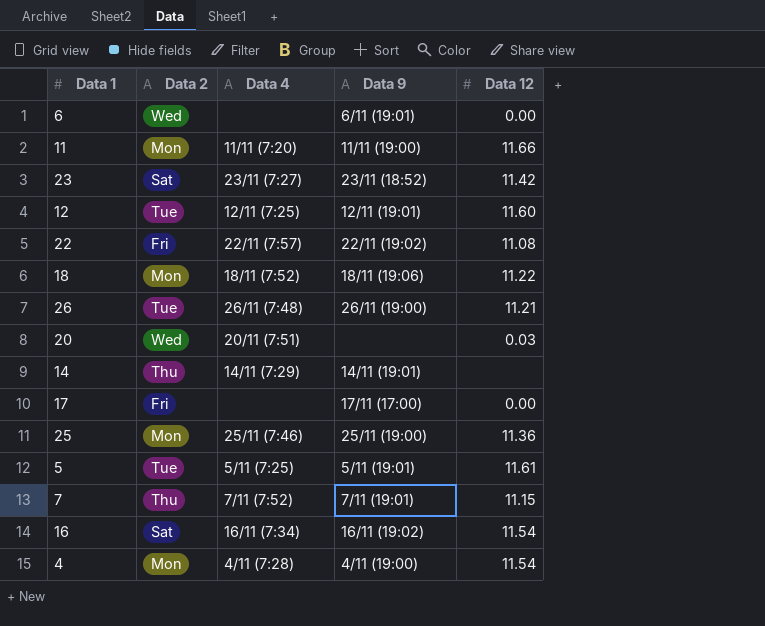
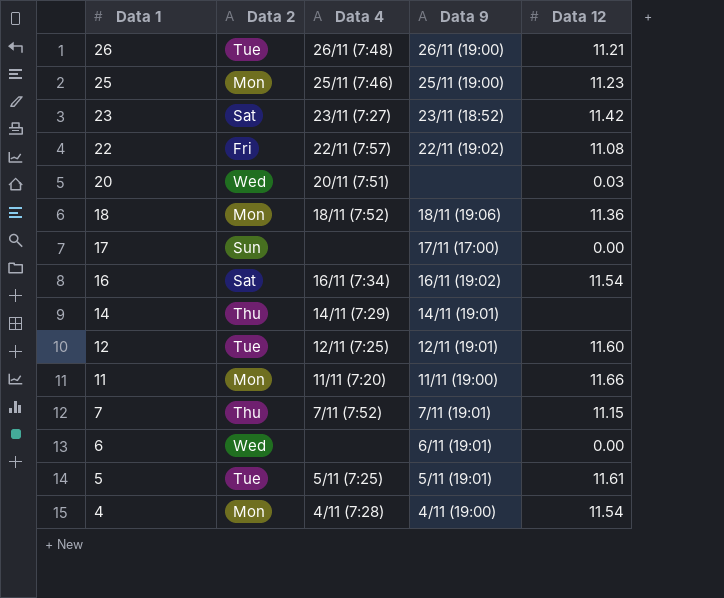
row order: none -> Data 1 descending
25 | Data 12: 11.36 -> 11.23
18 | Data 12: 11.22 -> 11.36
17 | Data 2: Fri -> Sun

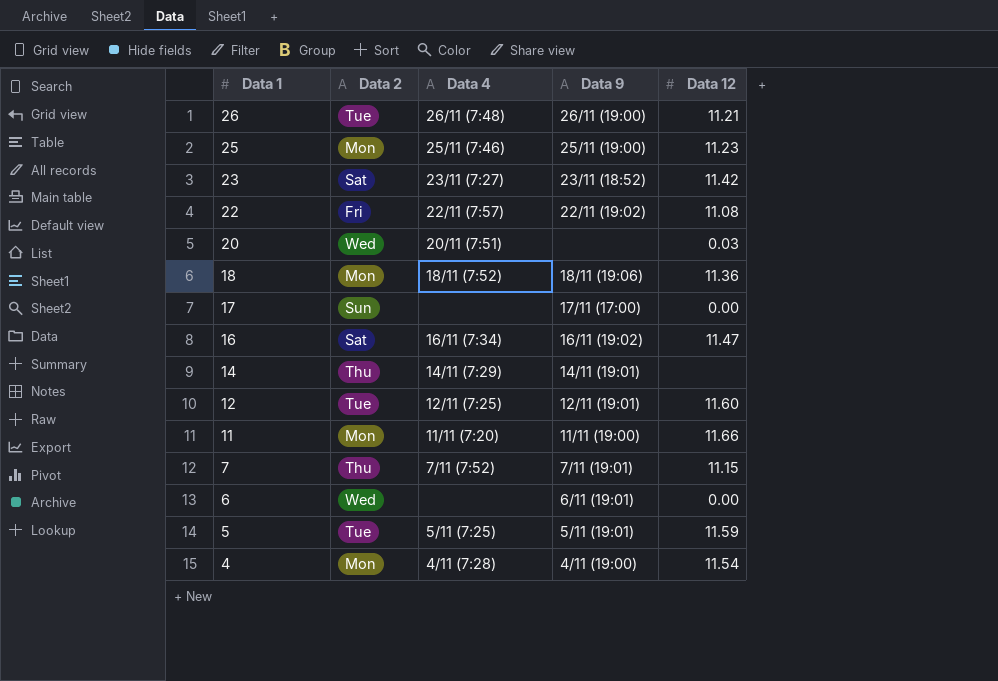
16 | Data 12: 11.54 -> 11.47
5 | Data 12: 11.61 -> 11.59

